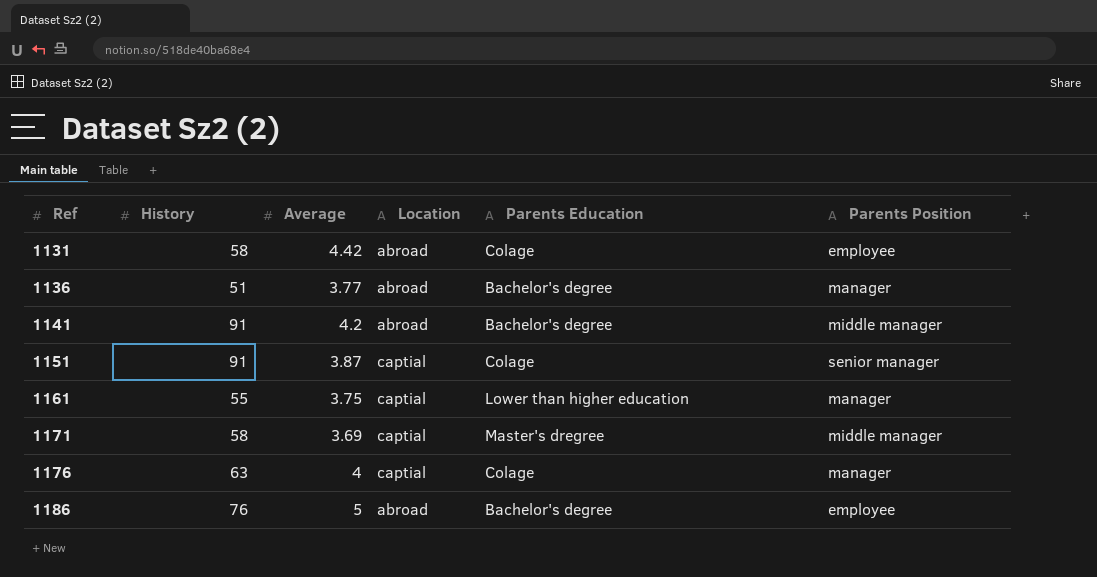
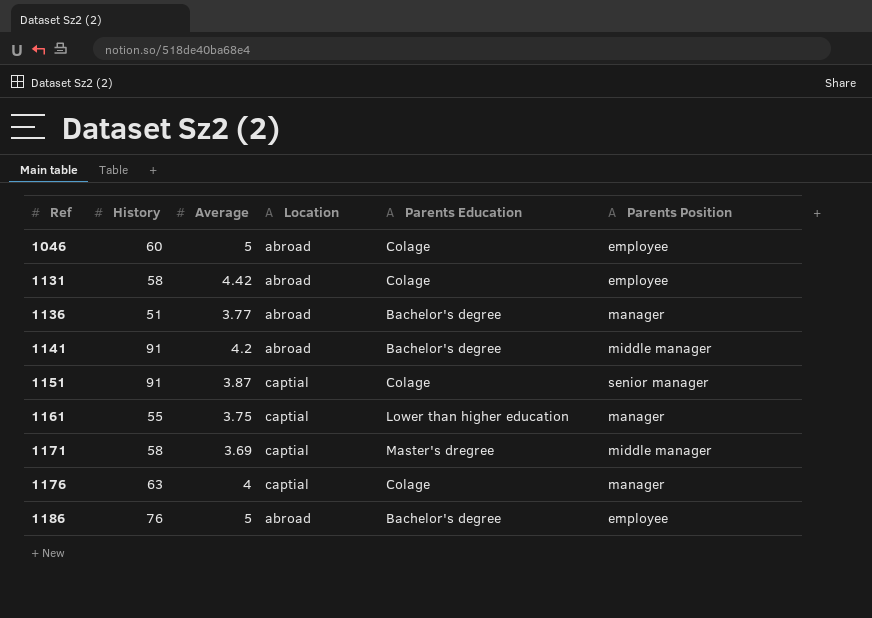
row 1046: none -> 60 | 5 | abroad | Colage | employee

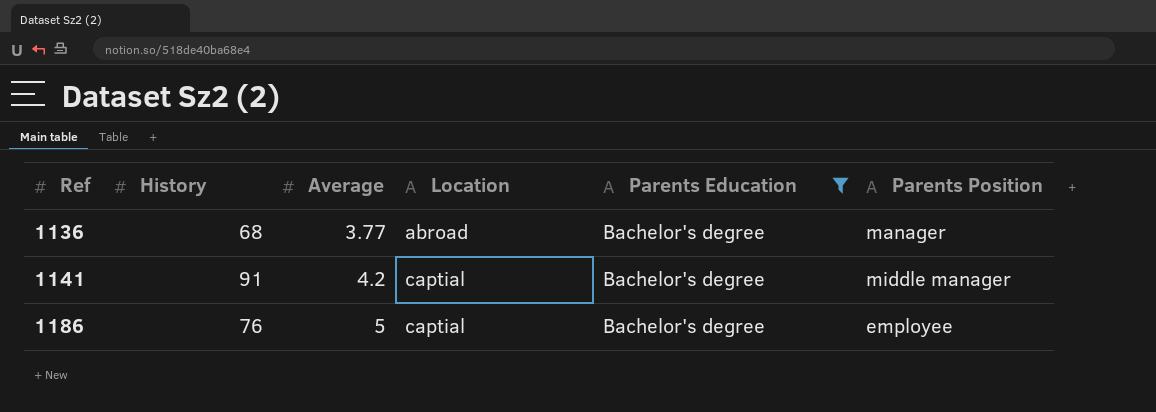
filter: none -> Parents Education = Bachelor's degree
1136 | History: 51 -> 68
1141 | Location: abroad -> captial
1186 | Location: abroad -> captial

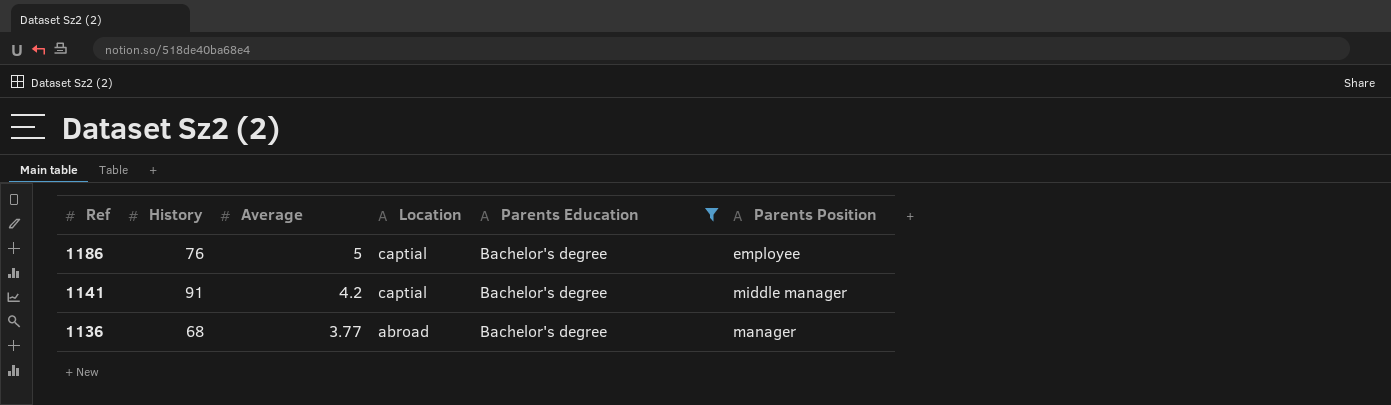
row order: Ref ascending -> Ref descending

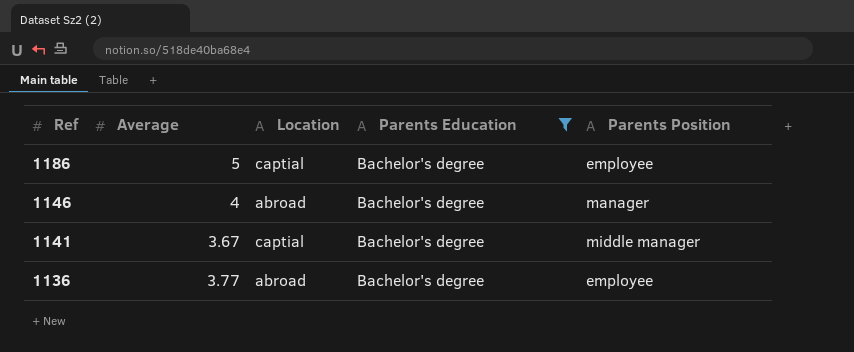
column History | position: 2 -> none
row 1146: none -> 4 | abroad | Bachelor's degree | manager
1141 | Average: 4.2 -> 3.67
1136 | Parents Position: manager -> employee

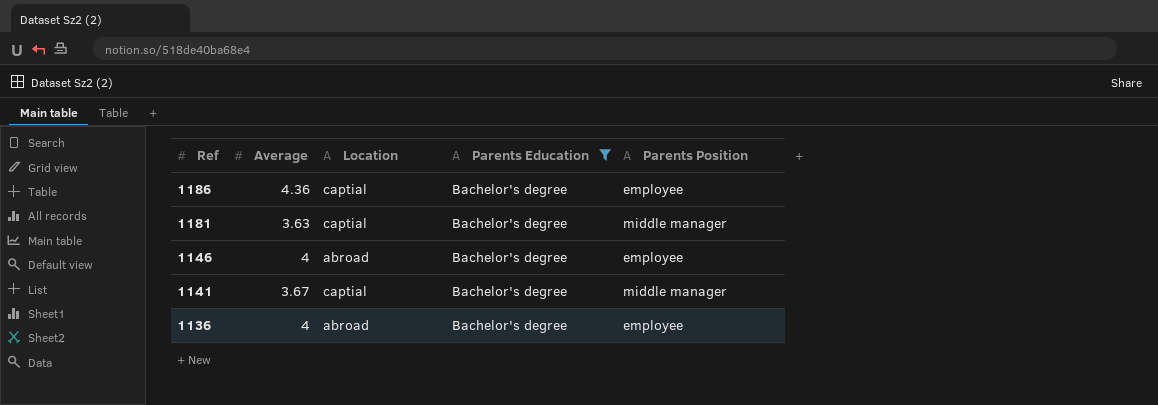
1186 | Average: 5 -> 4.36
row 1181: none -> 3.63 | captial | Bachelor's degree | middle manager
1146 | Parents Position: manager -> employee
1136 | Average: 3.77 -> 4

